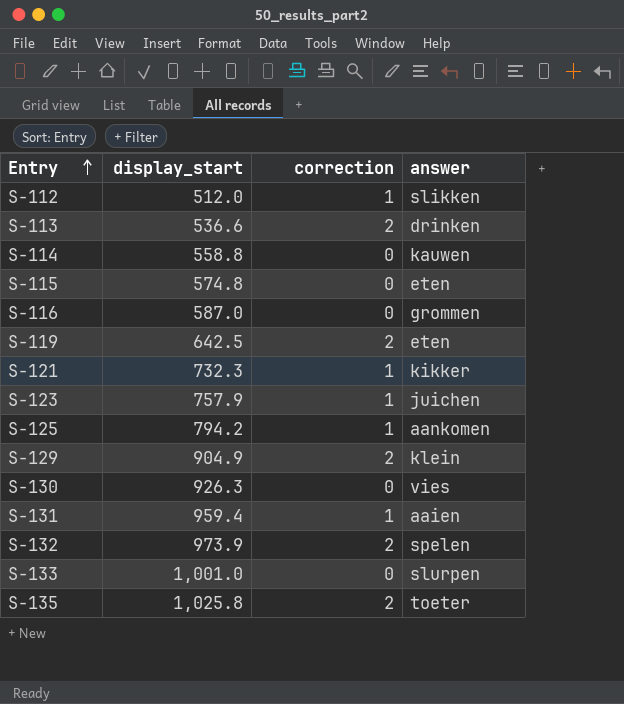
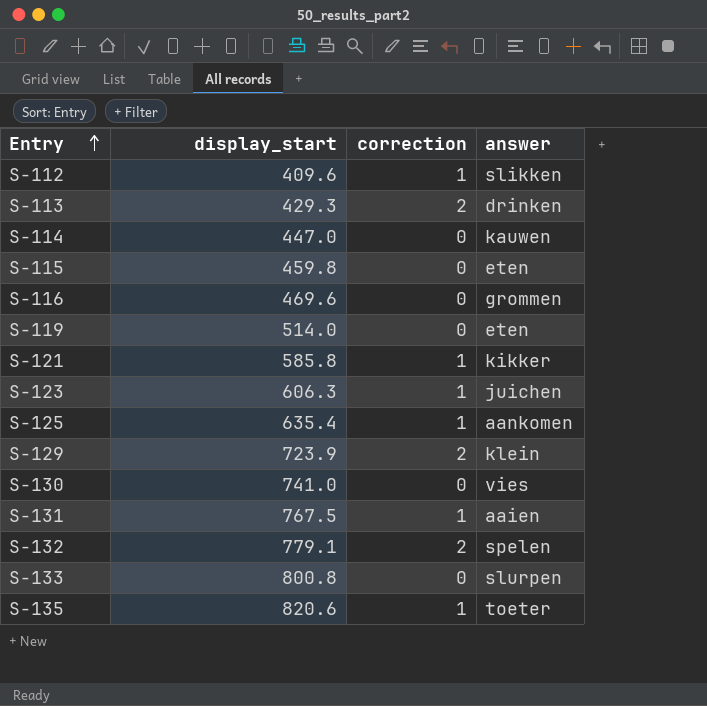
S-112 | display_start: 512.0 -> 409.6
S-113 | display_start: 536.6 -> 429.3
S-114 | display_start: 558.8 -> 447.0
S-115 | display_start: 574.8 -> 459.8
S-116 | display_start: 587.0 -> 469.6
S-119 | display_start: 642.5 -> 514.0
S-119 | correction: 2 -> 0
S-121 | display_start: 732.3 -> 585.8
S-123 | display_start: 757.9 -> 606.3
S-125 | display_start: 794.2 -> 635.4
S-129 | display_start: 904.9 -> 723.9
S-130 | display_start: 926.3 -> 741.0
S-131 | display_start: 959.4 -> 767.5
S-132 | display_start: 973.9 -> 779.1
S-133 | display_start: 1,001.0 -> 800.8
S-135 | display_start: 1,025.8 -> 820.6
S-135 | correction: 2 -> 1

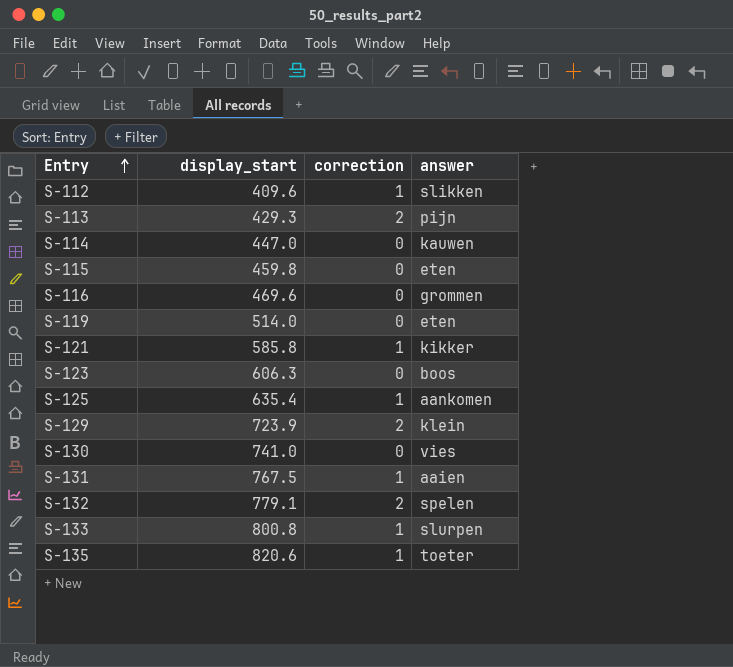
S-113 | answer: drinken -> pijn
S-123 | correction: 1 -> 0
S-123 | answer: juichen -> boos
S-133 | correction: 0 -> 1

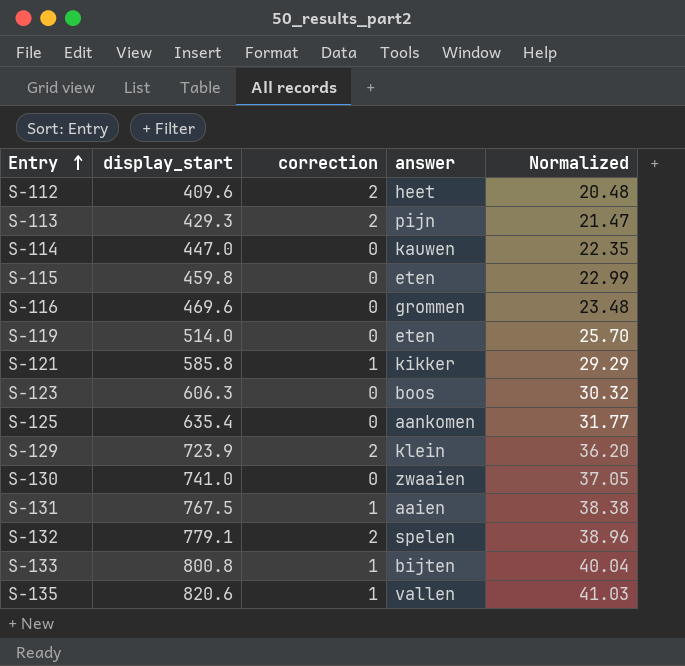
column Normalized | formula: none -> [display_start] * 0.05
S-112 | correction: 1 -> 2
S-112 | answer: slikken -> heet
S-125 | correction: 1 -> 0
S-130 | answer: vies -> zwaaien
S-133 | answer: slurpen -> bijten
S-135 | answer: toeter -> vallen

